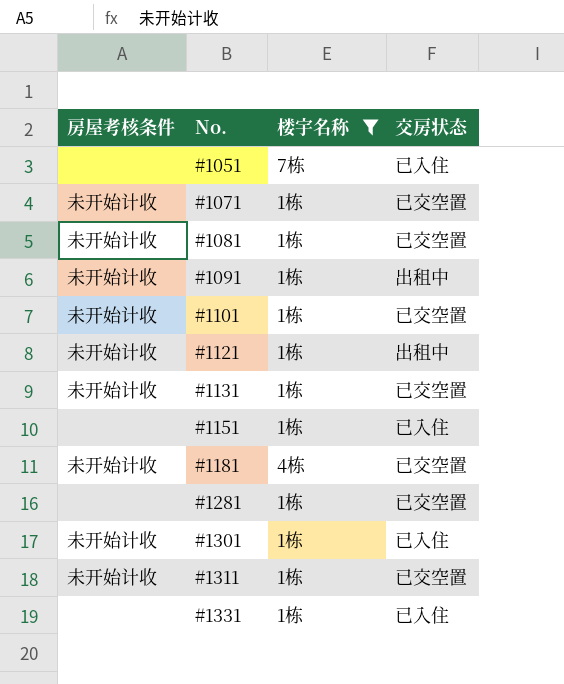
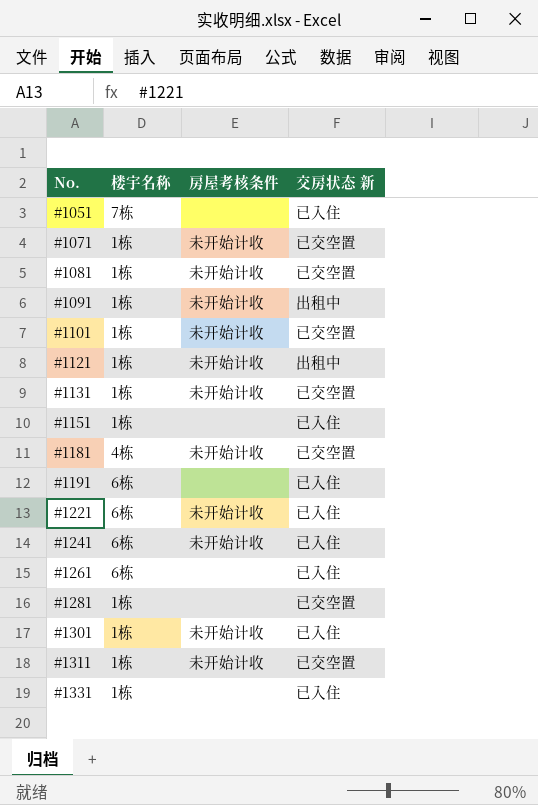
filter: 楼宇名称 != 6栋 -> none
column 房屋考核条件 | position: 1 -> 3
column name: 交房状态 -> 交房状态 新

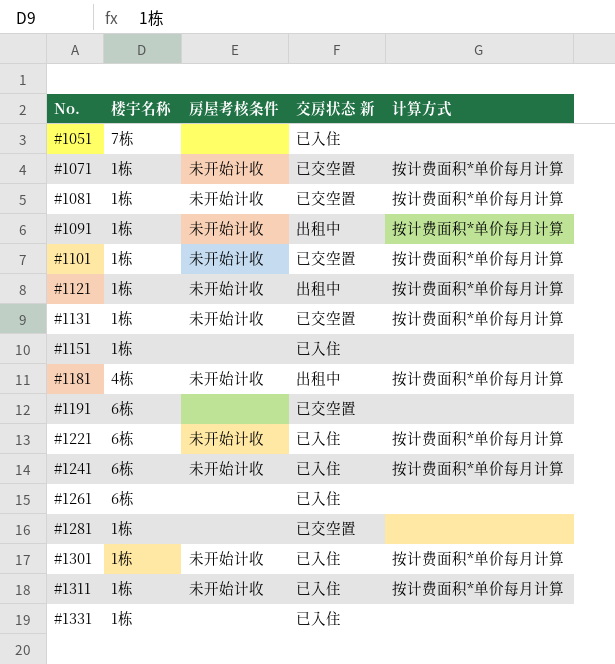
column 计算方式 | position: none -> 5
#1181 | 交房状态 新: 已交空置 -> 出租中
#1191 | 交房状态 新: 已入住 -> 已交空置
#1311 | 交房状态 新: 已交空置 -> 已入住

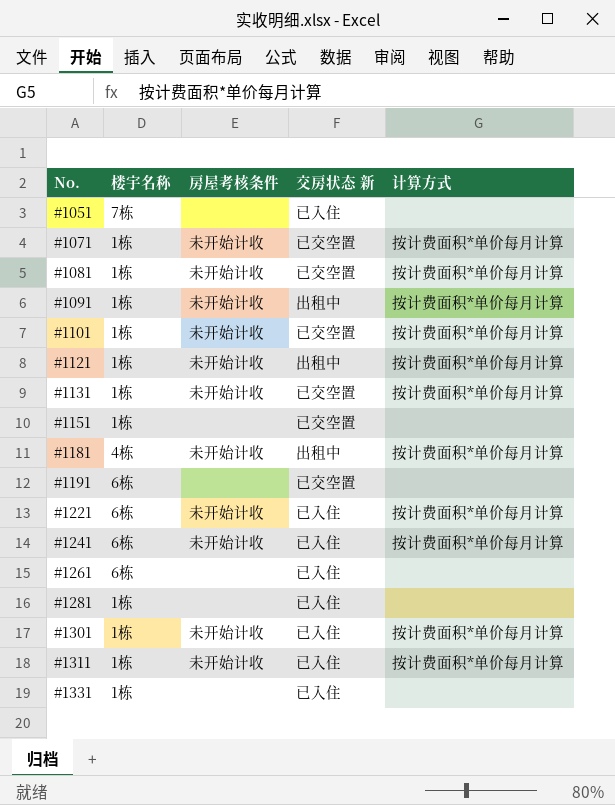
#1151 | 交房状态 新: 已入住 -> 已交空置
#1281 | 交房状态 新: 已交空置 -> 已入住

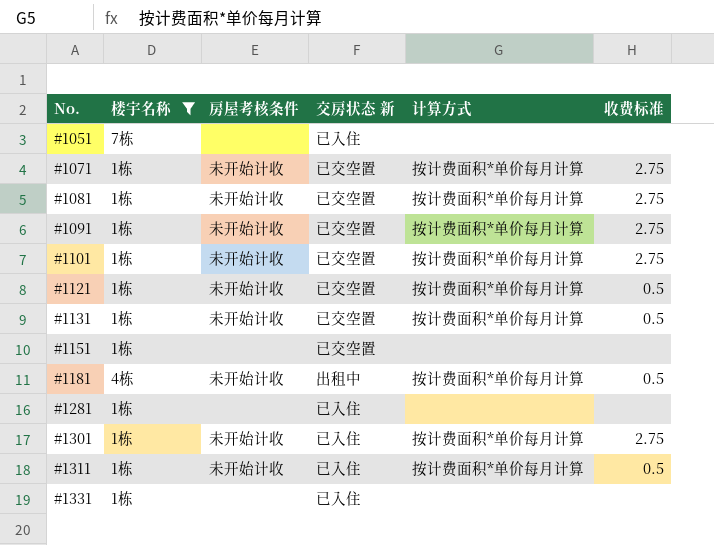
filter: none -> 楼宇名称 != 6栋
column 收费标准 | position: none -> 6
#1091 | 交房状态 新: 出租中 -> 已交空置
#1121 | 交房状态 新: 出租中 -> 已交空置

